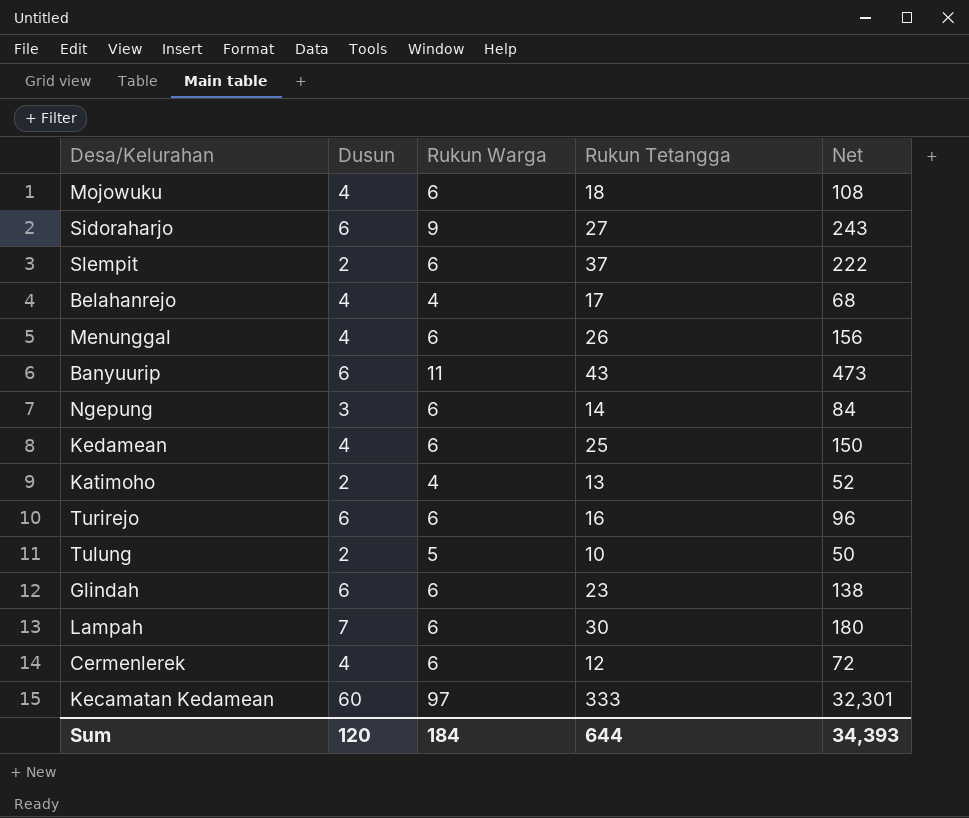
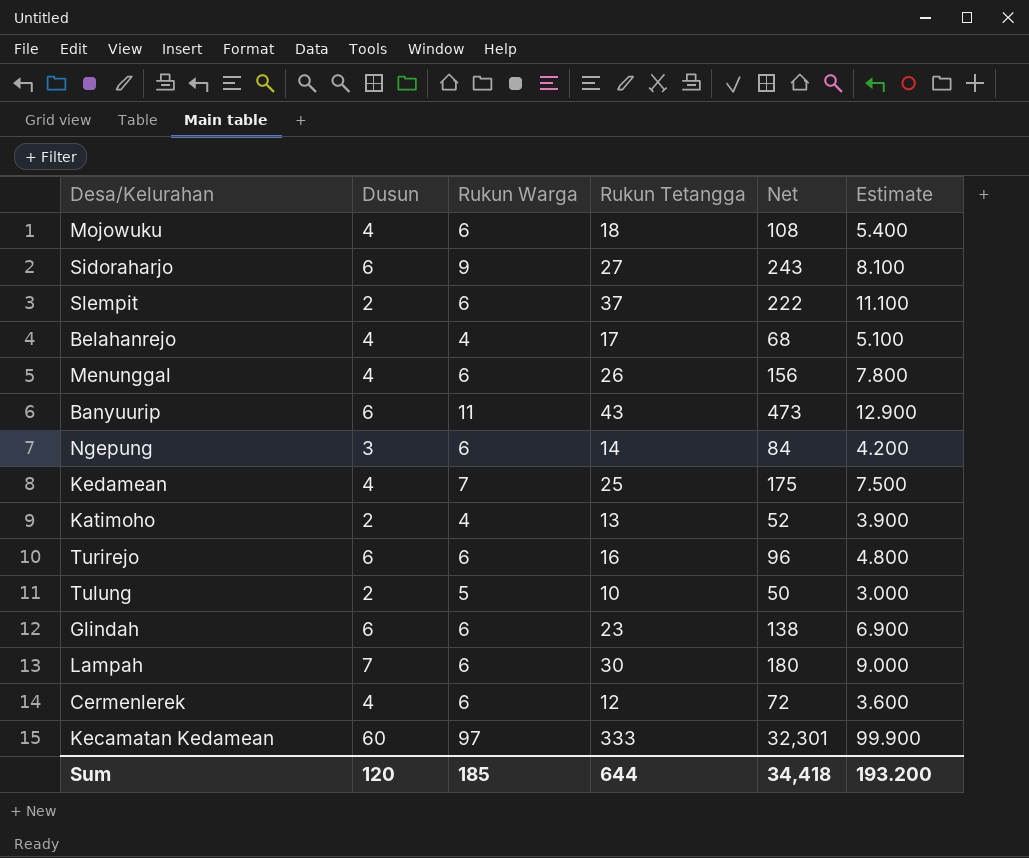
column Estimate | formula: none -> [Rukun Tetangga] * 0.3
Kedamean | Rukun Warga: 6 -> 7
Kedamean | Net: 150 -> 175
Sum | Rukun Warga: 184 -> 185
Sum | Net: 34,393 -> 34,418

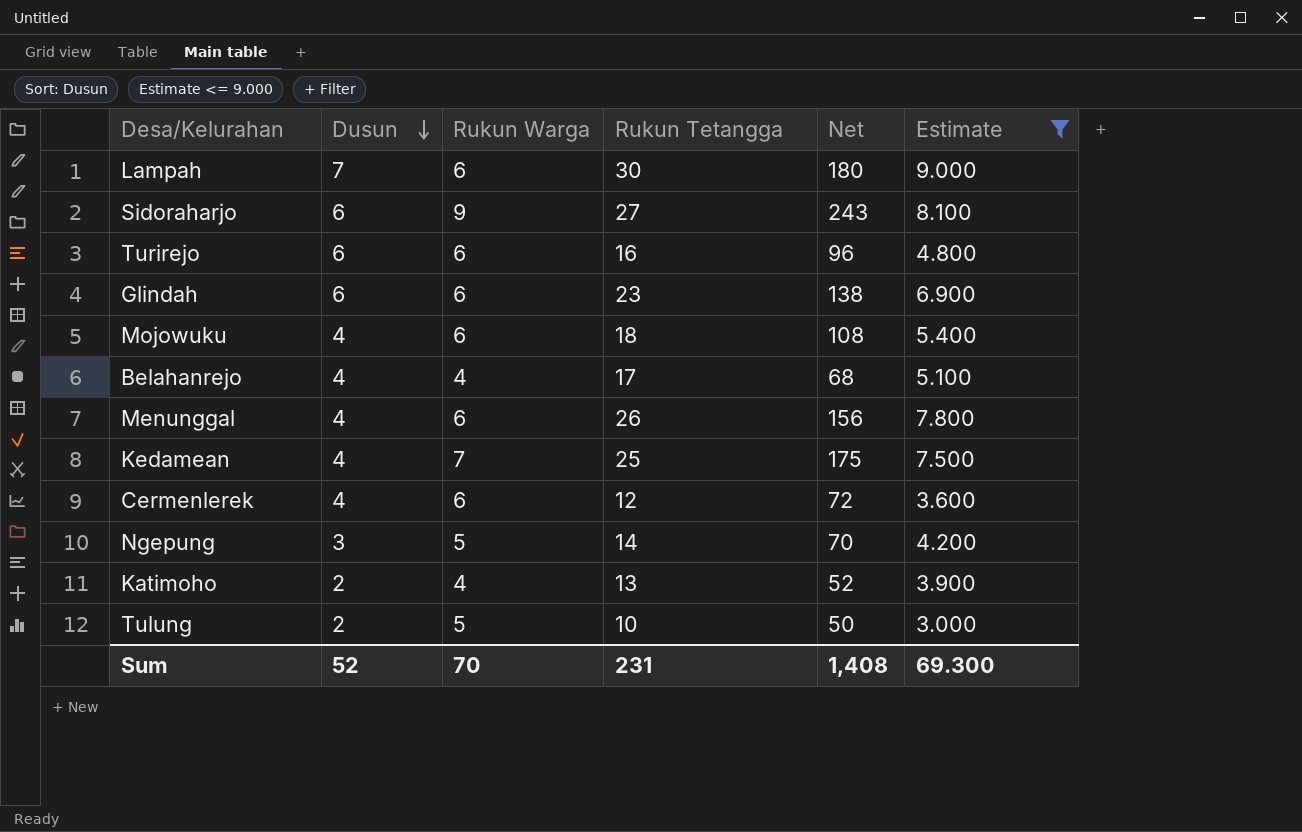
filter: none -> Estimate <= 9.000
row order: none -> Dusun descending
Ngepung | Rukun Warga: 6 -> 5
Ngepung | Net: 84 -> 70
Sum | Dusun: 120 -> 52
Sum | Rukun Warga: 185 -> 70
Sum | Rukun Tetangga: 644 -> 231
Sum | Net: 34,418 -> 1,408
Sum | Estimate: 193.200 -> 69.300

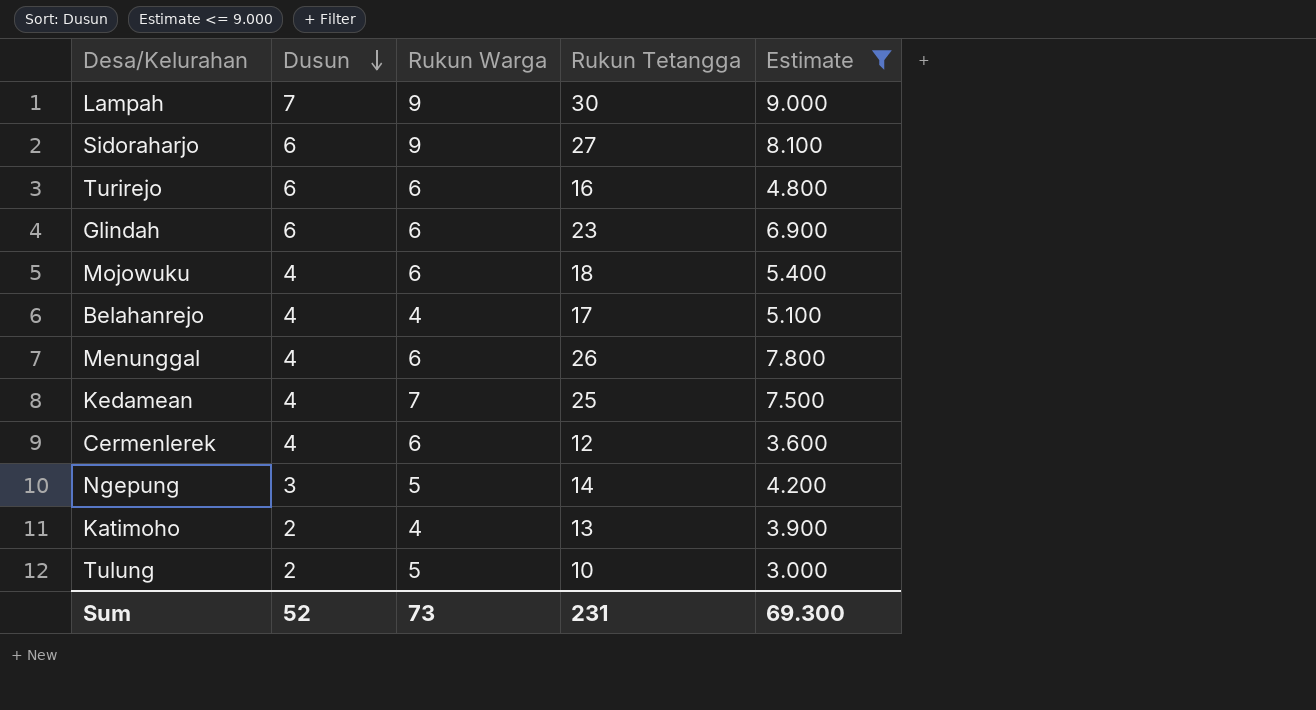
column Net | formula: [Rukun Warga] * [Rukun Tetangga] -> none
Lampah | Rukun Warga: 6 -> 9
Sum | Rukun Warga: 70 -> 73

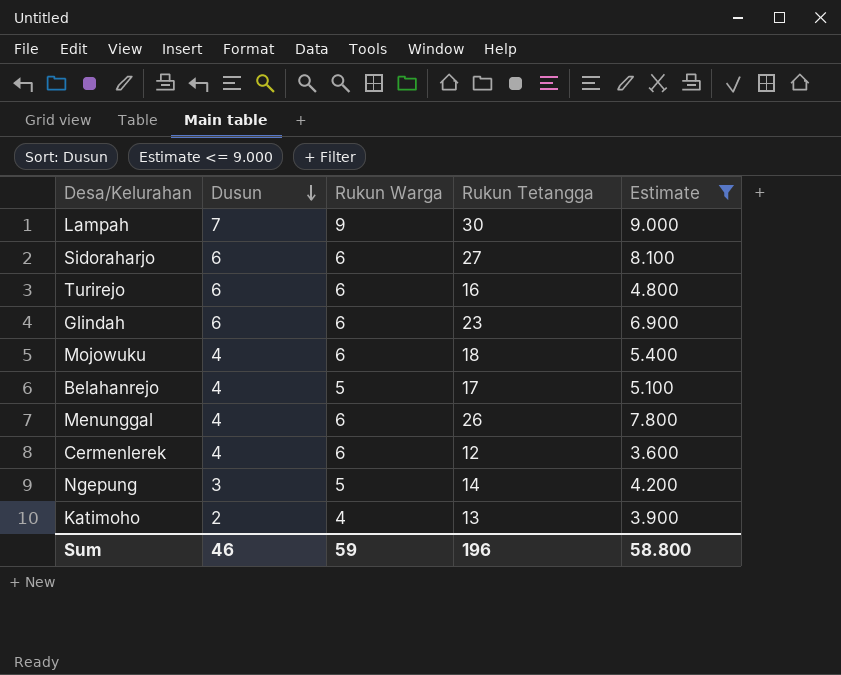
row Kedamean: 4 | 7 | 25 | 7.500 -> none
row Tulung: 2 | 5 | 10 | 3.000 -> none
Sidoraharjo | Rukun Warga: 9 -> 6
Belahanrejo | Rukun Warga: 4 -> 5
Sum | Dusun: 52 -> 46
Sum | Rukun Warga: 73 -> 59
Sum | Rukun Tetangga: 231 -> 196
Sum | Estimate: 69.300 -> 58.800

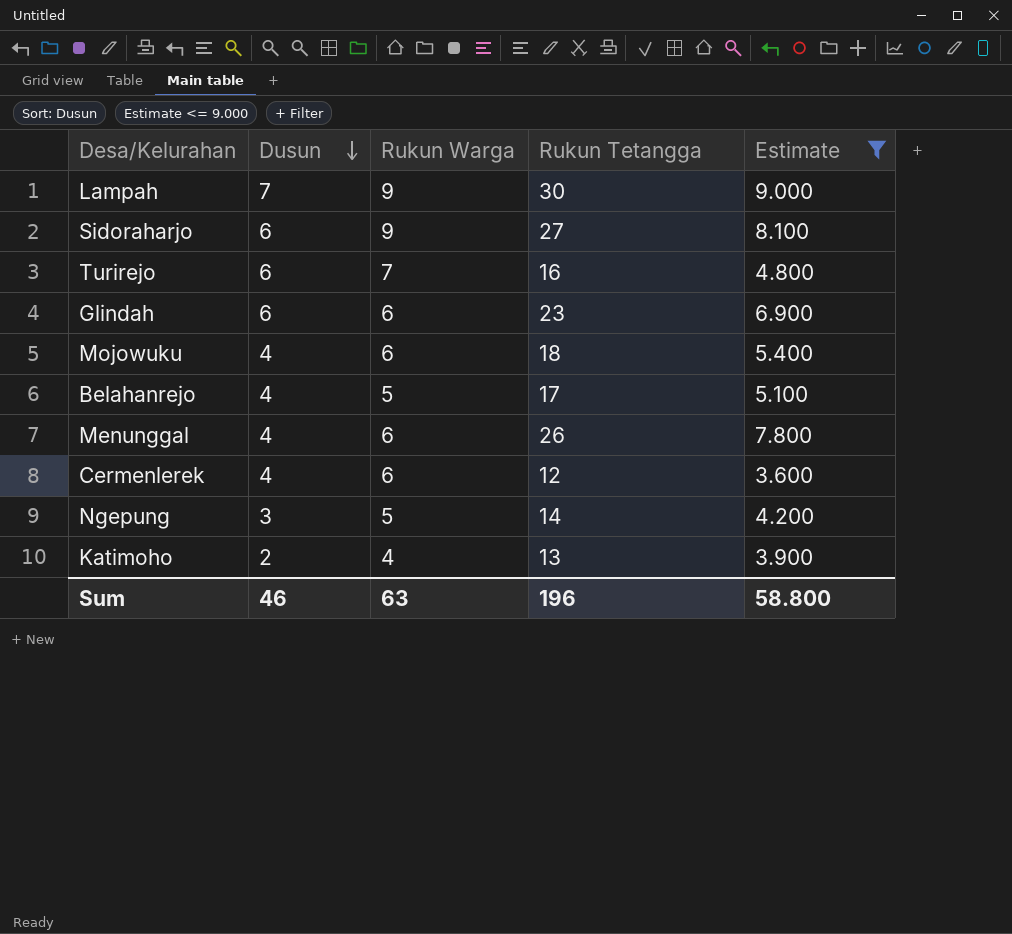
Sidoraharjo | Rukun Warga: 6 -> 9
Turirejo | Rukun Warga: 6 -> 7
Sum | Rukun Warga: 59 -> 63

